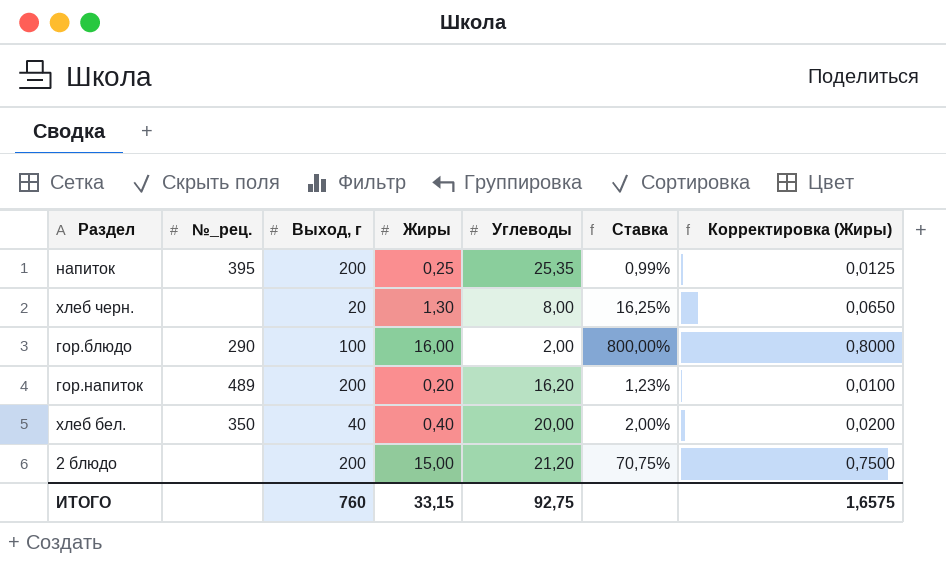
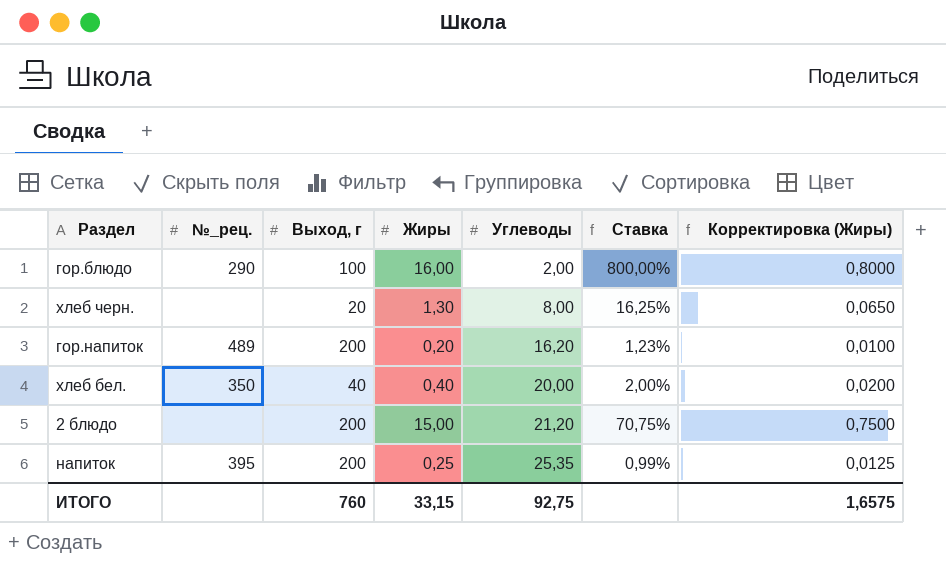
row order: none -> Углеводы ascending

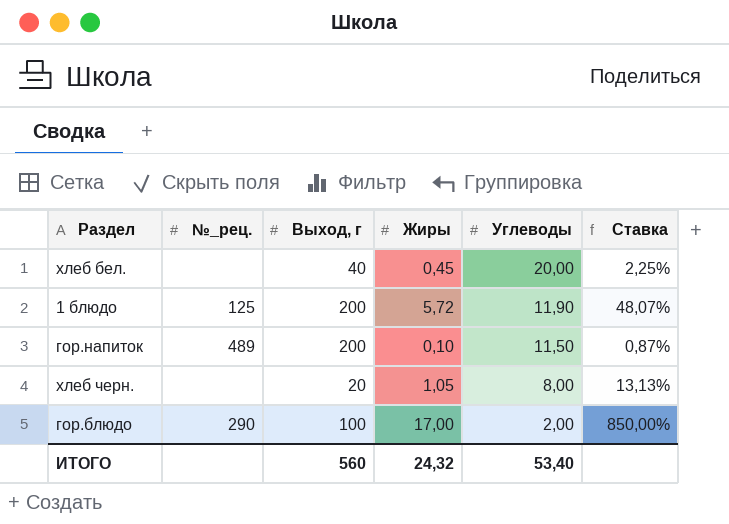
row order: Углеводы ascending -> Углеводы descending
column Корректировка (Жиры) | formula: [Жиры] * 0,05 -> none
row 2 блюдо: none | 200 | 15,00 | 21,20 | 70,75% | 0,7500 -> none
row напиток: 395 | 200 | 0,25 | 25,35 | 0,99% | 0,0125 -> none
хлеб бел. | №_рец.: 350 -> none
хлеб бел. | Жиры: 0,40 -> 0,45
хлеб бел. | Ставка: 2,00% -> 2,25%
row 1 блюдо: none -> 125 | 200 | 5,72 | 11,90 | 48,07%
гор.напиток | Жиры: 0,20 -> 0,10
гор.напиток | Углеводы: 16,20 -> 11,50
гор.напиток | Ставка: 1,23% -> 0,87%
хлеб черн. | Жиры: 1,30 -> 1,05
хлеб черн. | Ставка: 16,25% -> 13,13%
гор.блюдо | Жиры: 16,00 -> 17,00
гор.блюдо | Ставка: 800,00% -> 850,00%
ИТОГО | Выход, г: 760 -> 560
ИТОГО | Жиры: 33,15 -> 24,32
ИТОГО | Углеводы: 92,75 -> 53,40

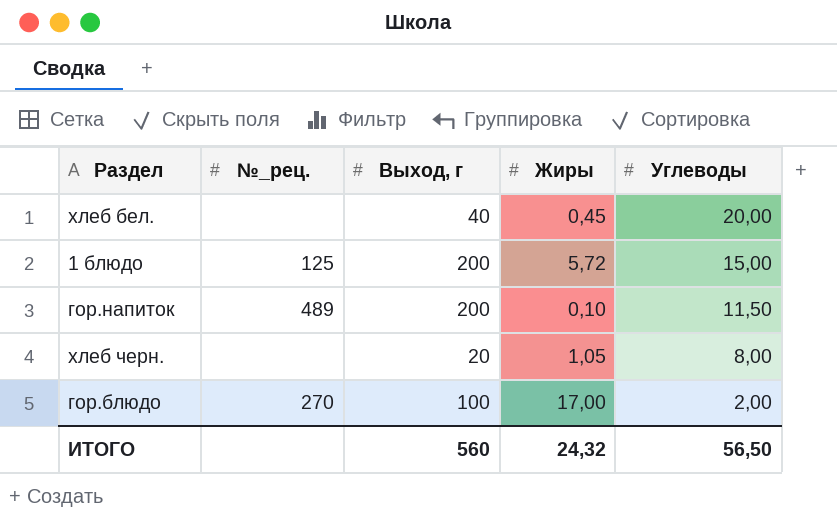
column Ставка | formula: [Жиры] / [Углеводы] -> none
1 блюдо | Углеводы: 11,90 -> 15,00
гор.блюдо | №_рец.: 290 -> 270
ИТОГО | Углеводы: 53,40 -> 56,50

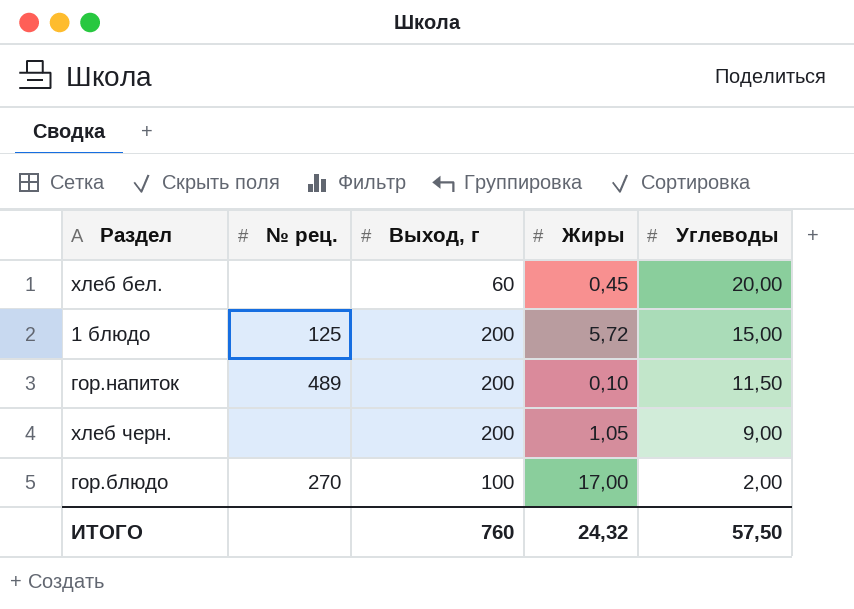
column name: №_рец. -> № рец.
хлеб бел. | Выход, г: 40 -> 60
хлеб черн. | Выход, г: 20 -> 200
хлеб черн. | Углеводы: 8,00 -> 9,00
ИТОГО | Выход, г: 560 -> 760
ИТОГО | Углеводы: 56,50 -> 57,50

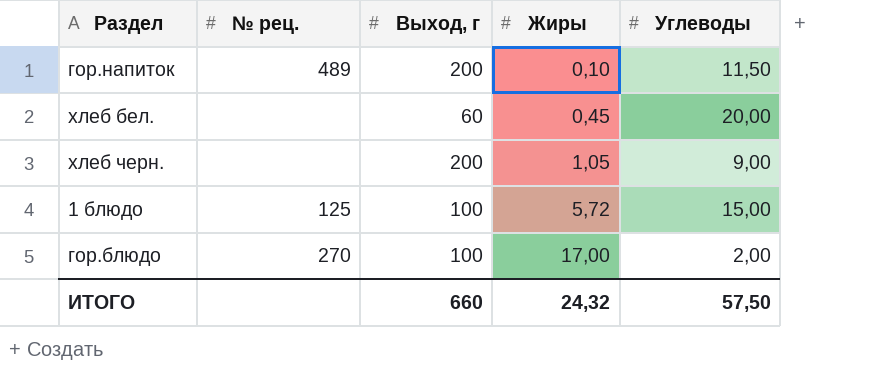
row order: Углеводы descending -> Жиры ascending
1 блюдо | Выход, г: 200 -> 100
ИТОГО | Выход, г: 760 -> 660

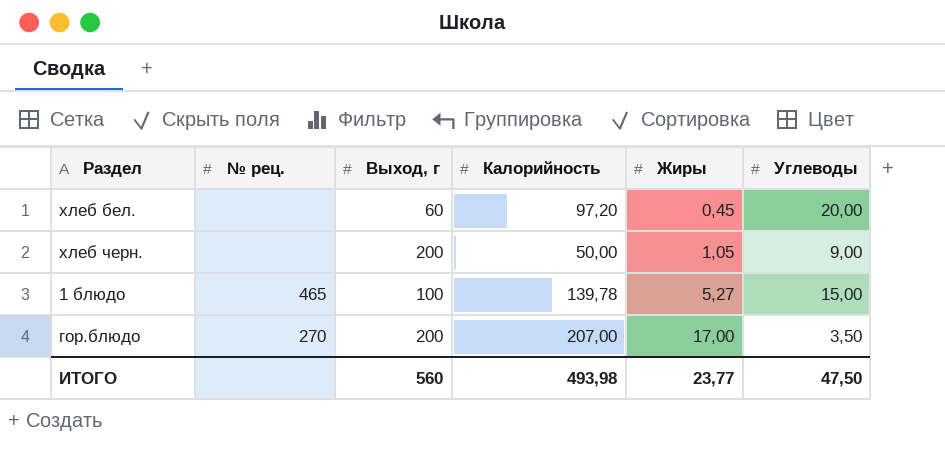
column Калорийность | position: none -> 4
row гор.напиток: 489 | 200 | 0,10 | 11,50 -> none
1 блюдо | № рец.: 125 -> 465
1 блюдо | Жиры: 5,72 -> 5,27
гор.блюдо | Выход, г: 100 -> 200
гор.блюдо | Углеводы: 2,00 -> 3,50
ИТОГО | Выход, г: 660 -> 560
ИТОГО | Жиры: 24,32 -> 23,77
ИТОГО | Углеводы: 57,50 -> 47,50

